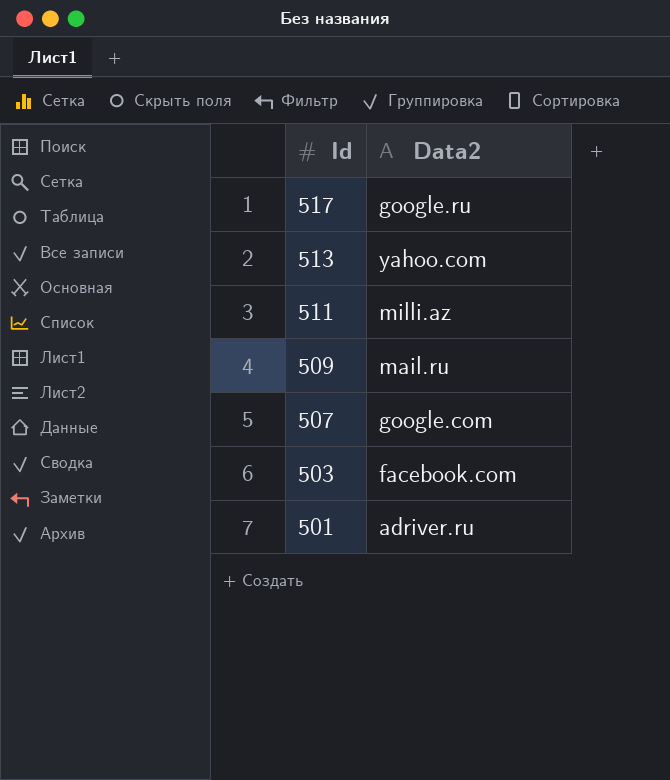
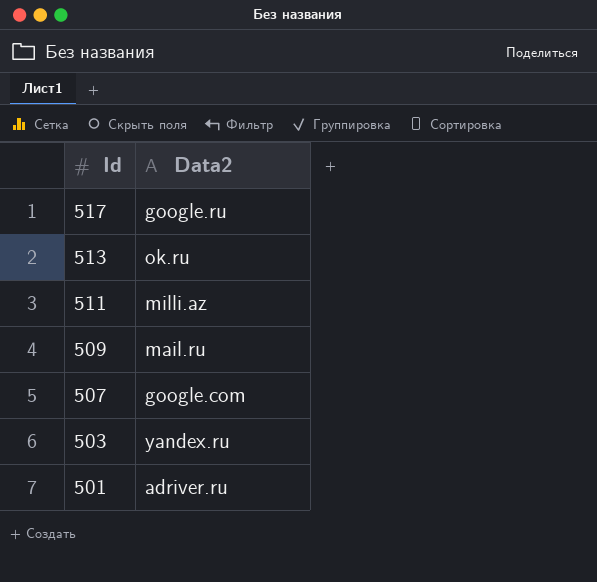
513 | Data2: yahoo.com -> ok.ru
503 | Data2: facebook.com -> yandex.ru

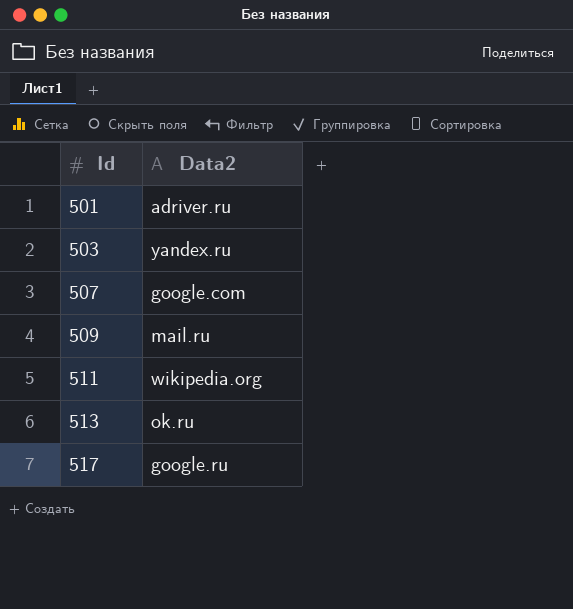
row order: Id descending -> Id ascending
511 | Data2: milli.az -> wikipedia.org

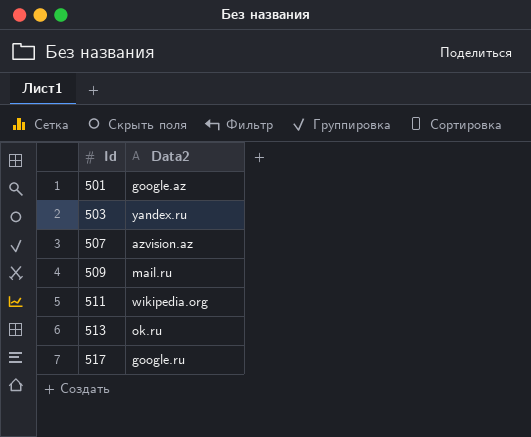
501 | Data2: adriver.ru -> google.az
507 | Data2: google.com -> azvision.az

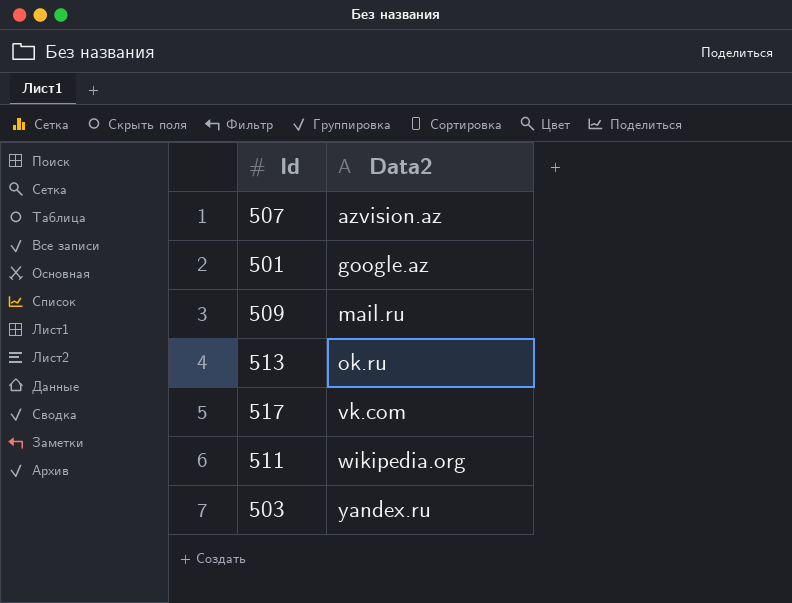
row order: Id ascending -> Data2 ascending
517 | Data2: google.ru -> vk.com

